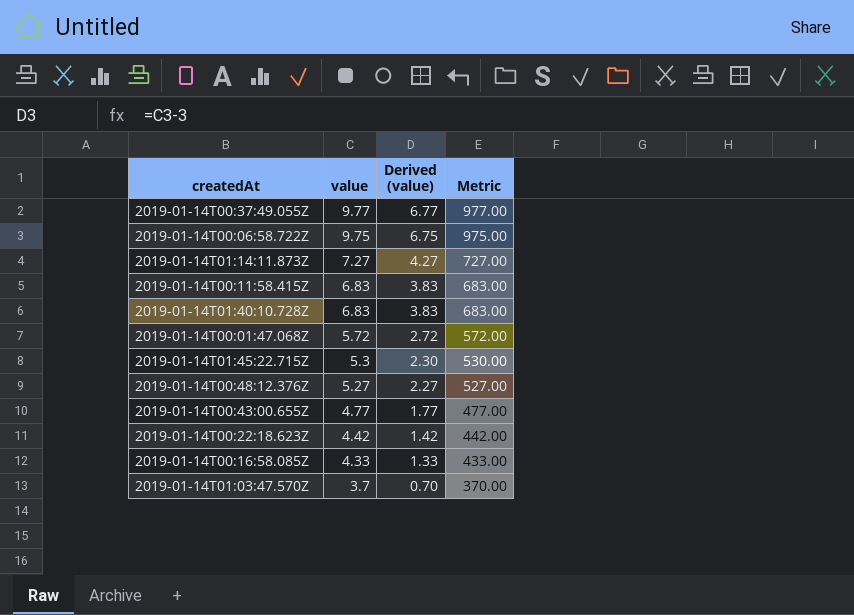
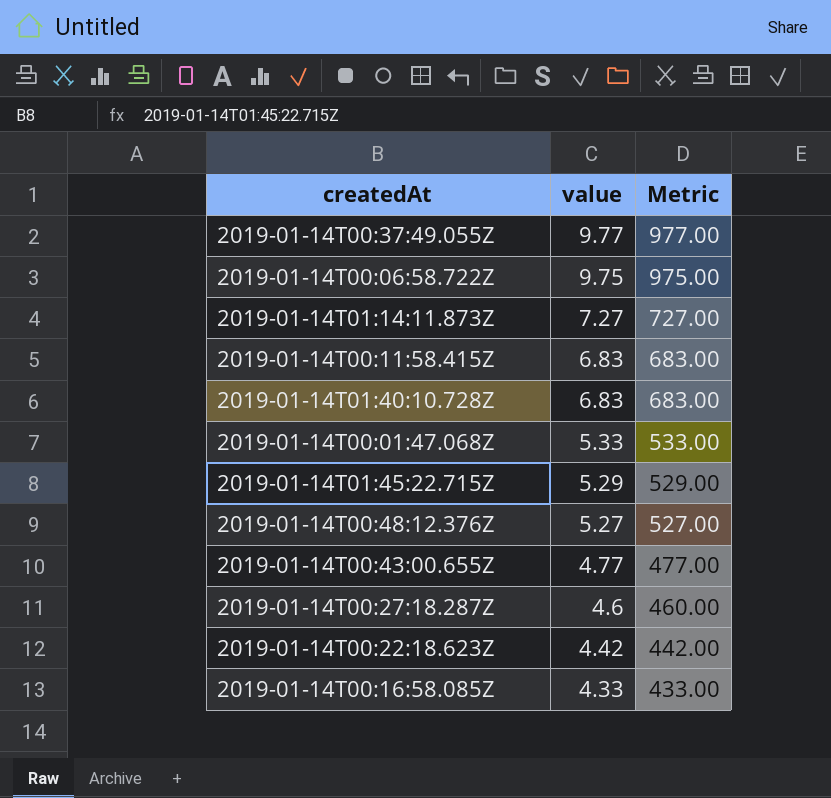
column Derived (value) | formula: [value] - 3 -> none
row 2019-01-14T01:03:47.570Z: 3.7 | 0.70 | 370.00 -> none
2019-01-14T00:01:47.068Z | value: 5.72 -> 5.33
2019-01-14T00:01:47.068Z | Metric: 572.00 -> 533.00
2019-01-14T01:45:22.715Z | value: 5.3 -> 5.29
2019-01-14T01:45:22.715Z | Metric: 530.00 -> 529.00
row 2019-01-14T00:27:18.287Z: none -> 4.6 | 460.00

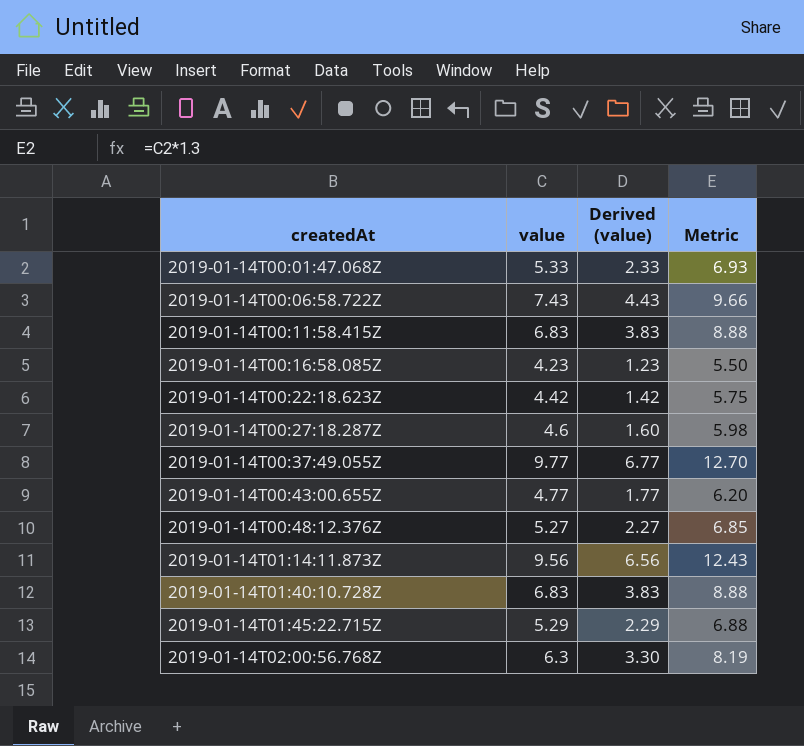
row order: value descending -> createdAt ascending
column Derived (value) | formula: none -> [value] - 3
column Metric | formula: [value] * 100 -> [value] * 1.3
2019-01-14T00:06:58.722Z | value: 9.75 -> 7.43
2019-01-14T00:16:58.085Z | value: 4.33 -> 4.23
2019-01-14T01:14:11.873Z | value: 7.27 -> 9.56
row 2019-01-14T02:00:56.768Z: none -> 6.3 | 3.30 | 8.19

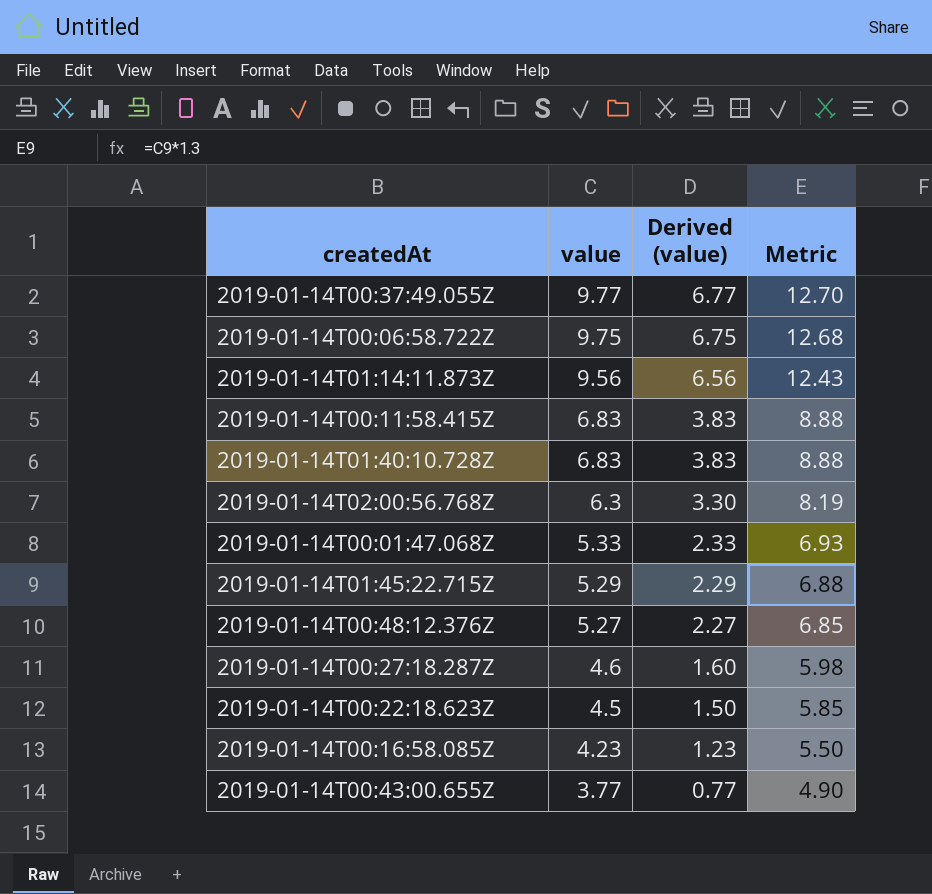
row order: createdAt ascending -> value descending
2019-01-14T00:06:58.722Z | value: 7.43 -> 9.75
2019-01-14T00:06:58.722Z | Derived (value): 4.43 -> 6.75
2019-01-14T00:06:58.722Z | Metric: 9.66 -> 12.68
2019-01-14T00:22:18.623Z | value: 4.42 -> 4.5
2019-01-14T00:22:18.623Z | Derived (value): 1.42 -> 1.50
2019-01-14T00:22:18.623Z | Metric: 5.75 -> 5.85
2019-01-14T00:43:00.655Z | value: 4.77 -> 3.77
2019-01-14T00:43:00.655Z | Derived (value): 1.77 -> 0.77
2019-01-14T00:43:00.655Z | Metric: 6.20 -> 4.90

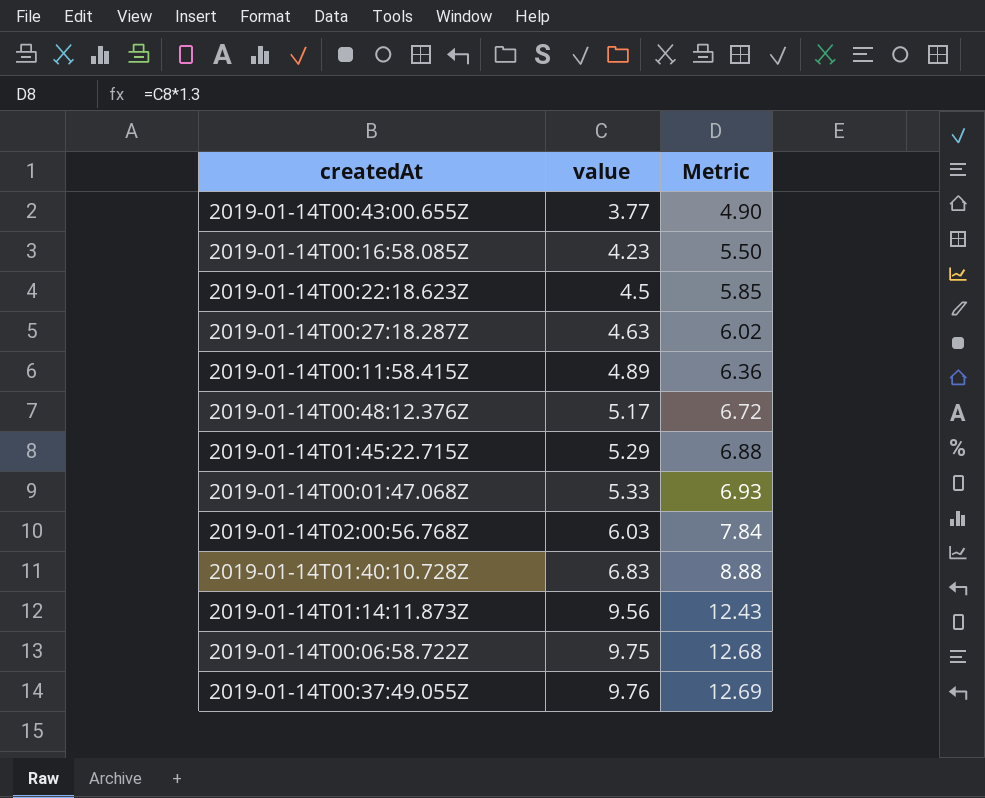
row order: value descending -> value ascending
column Derived (value) | formula: [value] - 3 -> none
2019-01-14T00:27:18.287Z | value: 4.6 -> 4.63
2019-01-14T00:27:18.287Z | Metric: 5.98 -> 6.02
2019-01-14T00:11:58.415Z | value: 6.83 -> 4.89
2019-01-14T00:11:58.415Z | Metric: 8.88 -> 6.36
2019-01-14T00:48:12.376Z | value: 5.27 -> 5.17
2019-01-14T00:48:12.376Z | Metric: 6.85 -> 6.72
2019-01-14T02:00:56.768Z | value: 6.3 -> 6.03
2019-01-14T02:00:56.768Z | Metric: 8.19 -> 7.84
2019-01-14T00:37:49.055Z | value: 9.77 -> 9.76
2019-01-14T00:37:49.055Z | Metric: 12.70 -> 12.69

